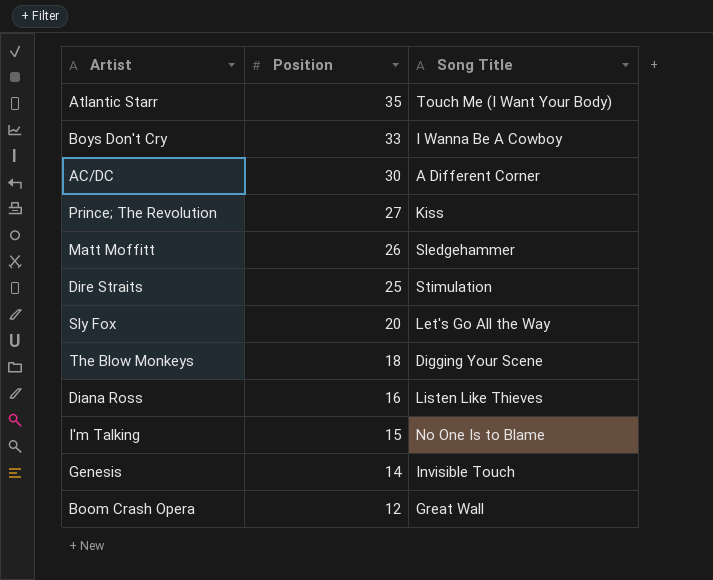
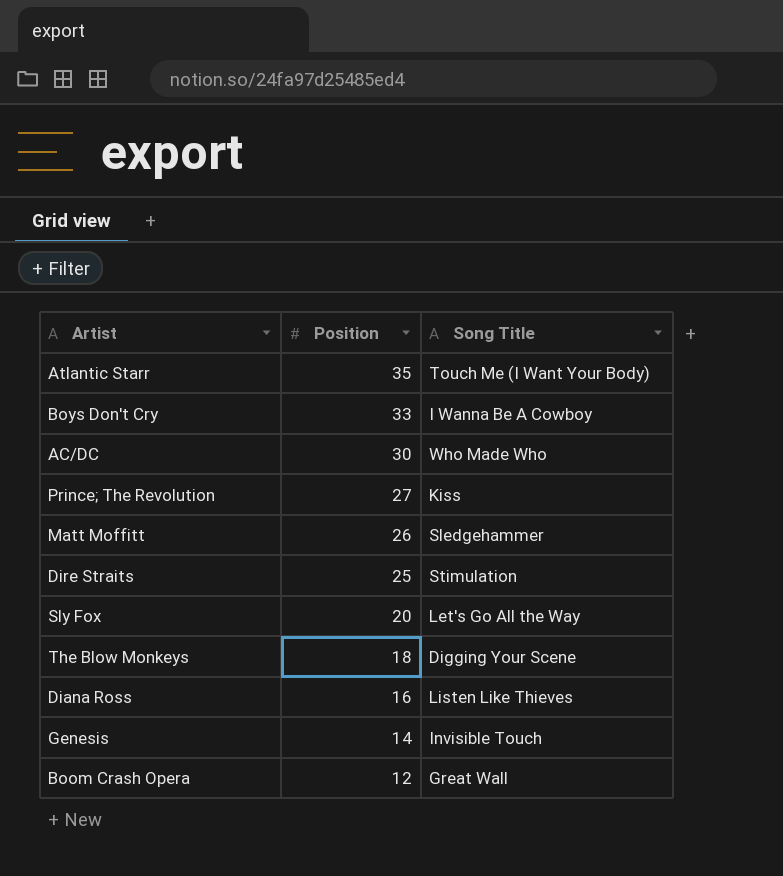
row I'm Talking: 15 | No One Is to Blame -> none
AC/DC | Song Title: A Different Corner -> Who Made Who

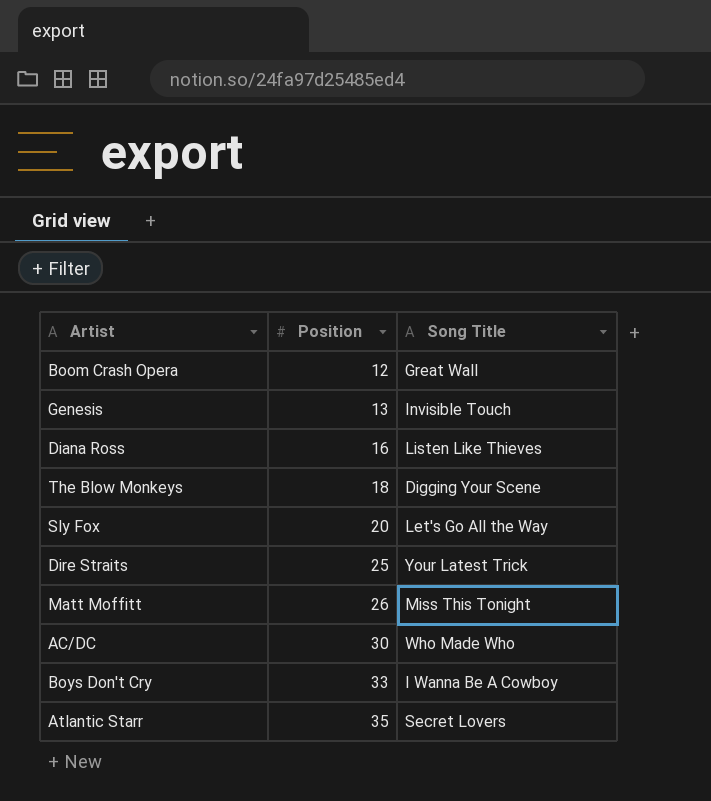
row order: Position descending -> Position ascending
row Prince; The Revolution: 27 | Kiss -> none
Genesis | Position: 14 -> 13
Dire Straits | Song Title: Stimulation -> Your Latest Trick
Matt Moffitt | Song Title: Sledgehammer -> Miss This Tonight
Atlantic Starr | Song Title: Touch Me (I Want Your Body) -> Secret Lovers

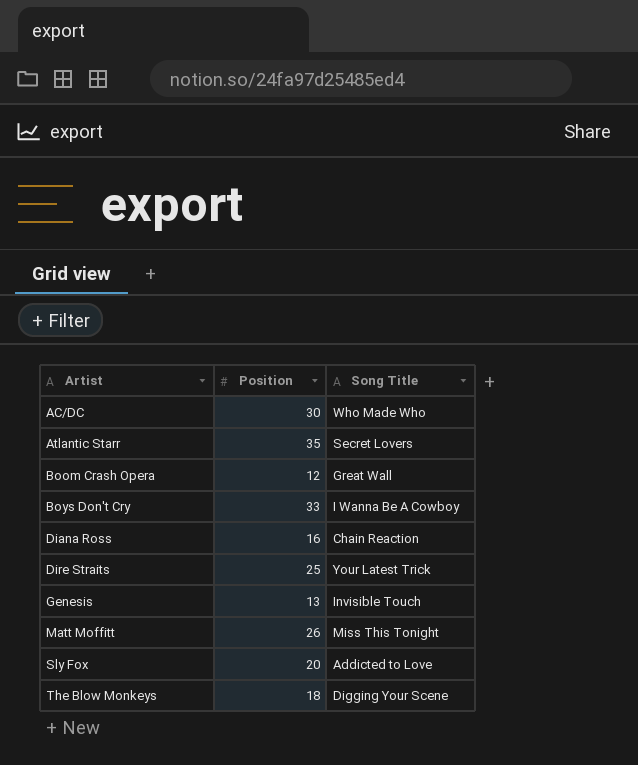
row order: Position ascending -> Artist ascending
Diana Ross | Song Title: Listen Like Thieves -> Chain Reaction
Sly Fox | Song Title: Let's Go All the Way -> Addicted to Love

